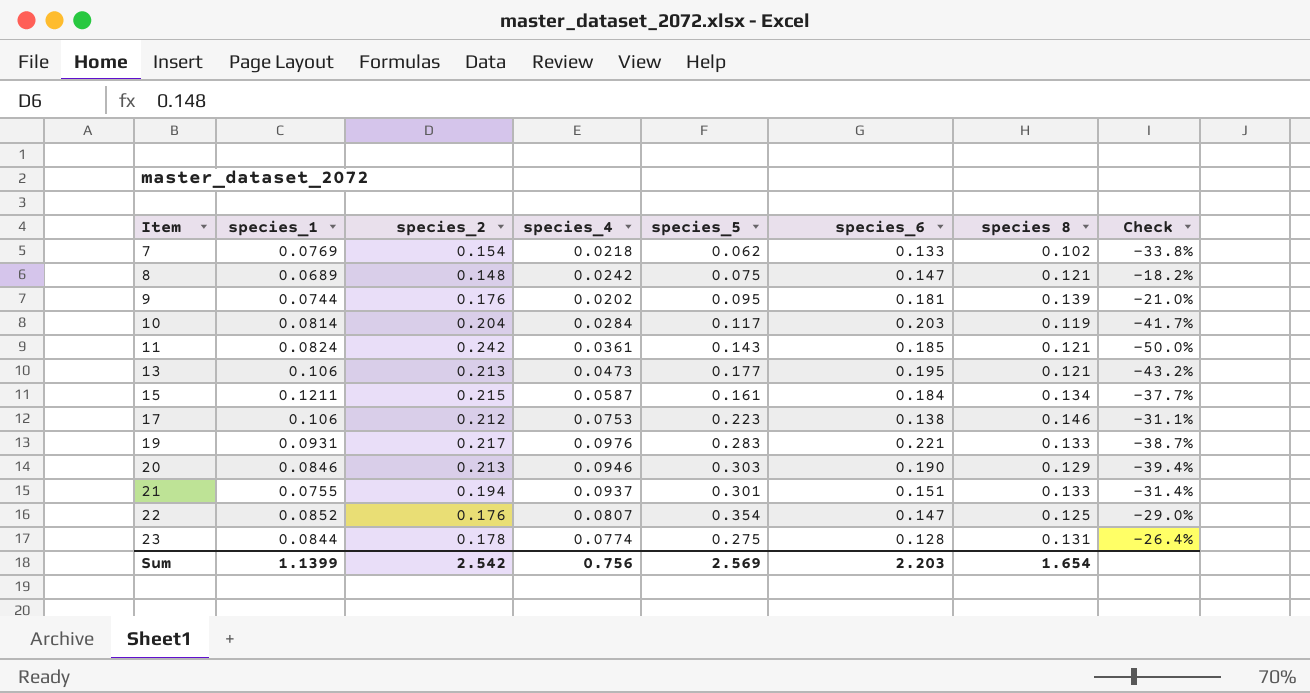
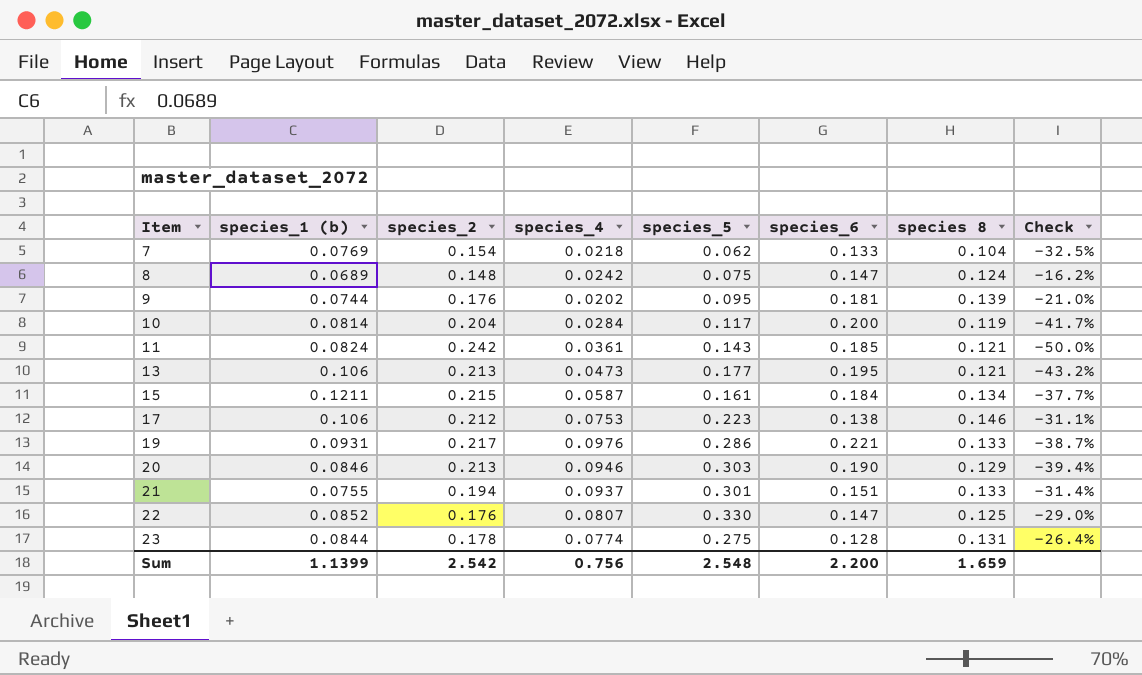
column name: species_1 -> species_1 (b)
7 | species 8: 0.102 -> 0.104
7 | Check: -33.8% -> -32.5%
8 | species 8: 0.121 -> 0.124
8 | Check: -18.2% -> -16.2%
10 | species_6: 0.203 -> 0.200
19 | species_5: 0.283 -> 0.286
22 | species_5: 0.354 -> 0.330
Sum | species_5: 2.569 -> 2.548
Sum | species_6: 2.203 -> 2.200
Sum | species 8: 1.654 -> 1.659

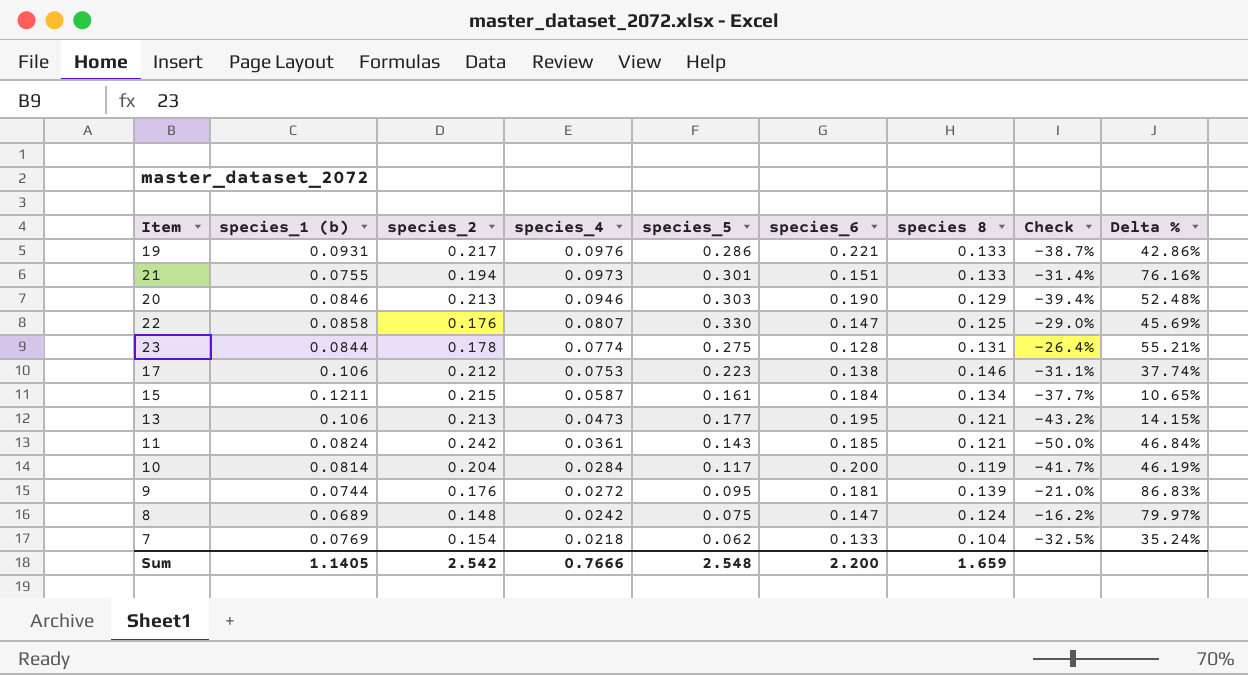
row order: Item ascending -> species_4 descending
column Delta % | formula: none -> ([species 8] - [species_1 (b)]) / [species_1 (b)]
21 | species_4: 0.0937 -> 0.0973
22 | species_1 (b): 0.0852 -> 0.0858
9 | species_4: 0.0202 -> 0.0272
Sum | species_1 (b): 1.1399 -> 1.1405
Sum | species_4: 0.756 -> 0.7666

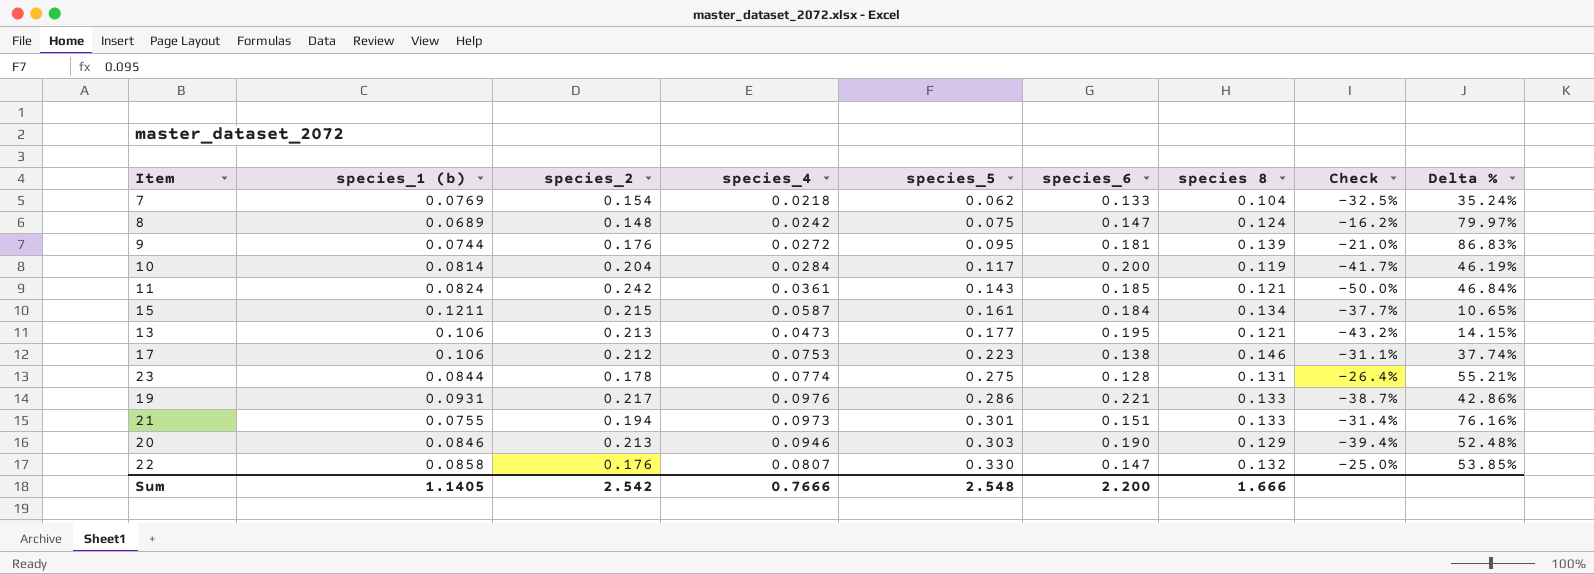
row order: species_4 descending -> species_5 ascending
22 | species 8: 0.125 -> 0.132
22 | Check: -29.0% -> -25.0%
22 | Delta %: 45.69% -> 53.85%
Sum | species 8: 1.659 -> 1.666

